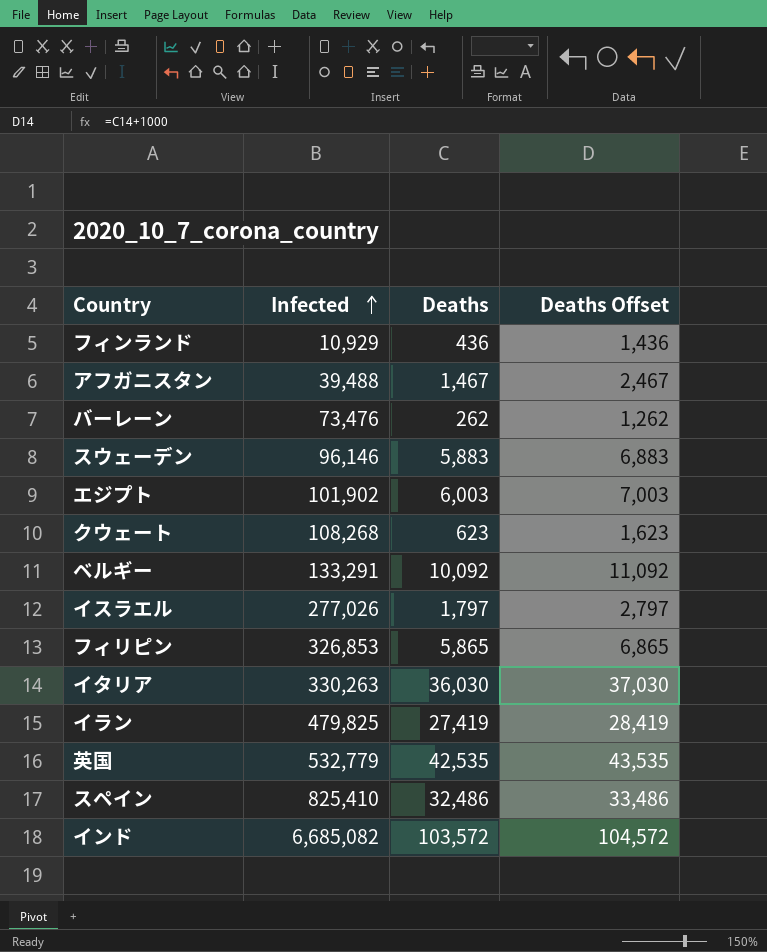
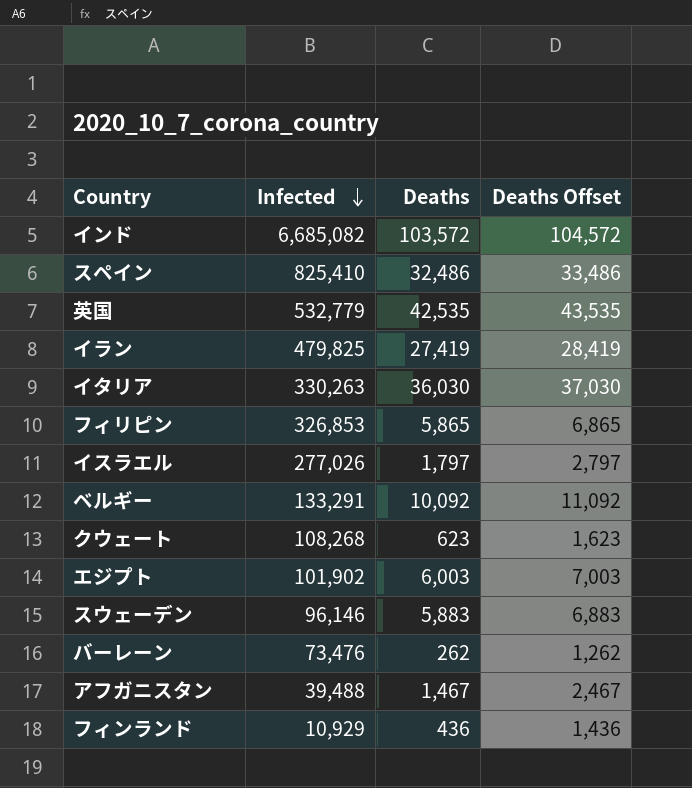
row order: Infected ascending -> Infected descending

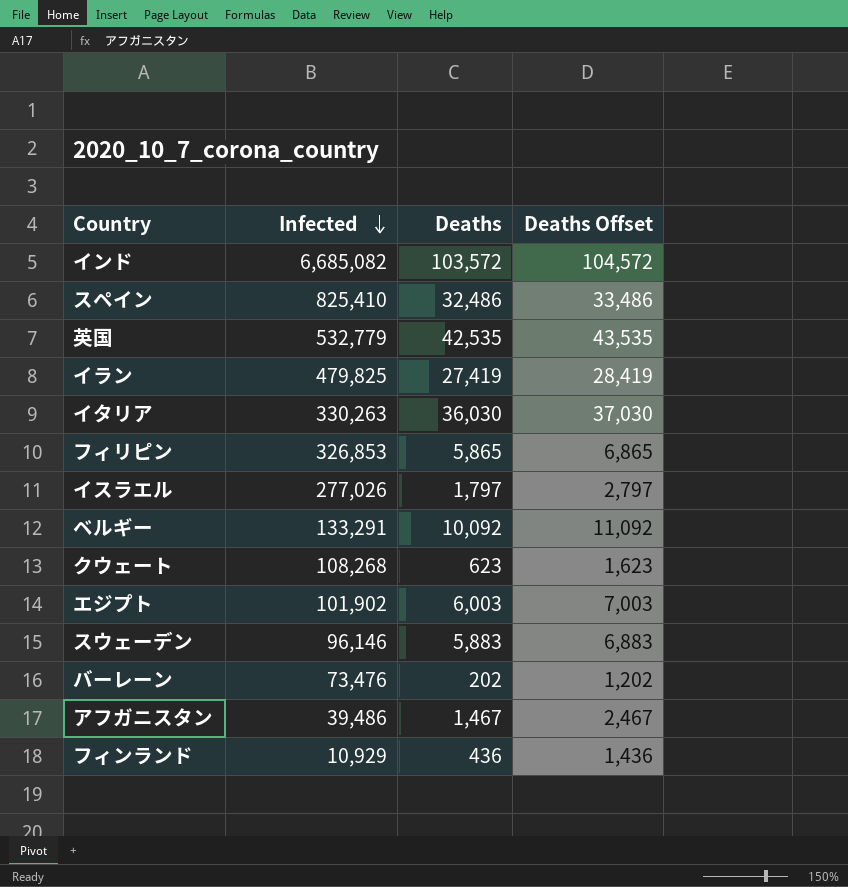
バーレーン | Deaths: 262 -> 202
バーレーン | Deaths Offset: 1,262 -> 1,202
アフガニスタン | Infected: 39,488 -> 39,486

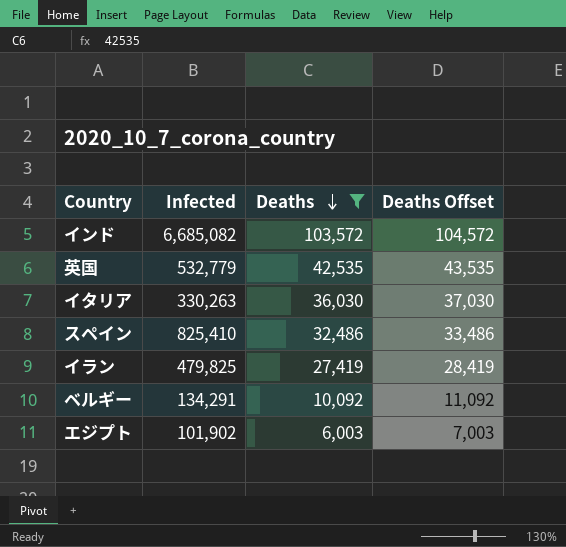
filter: none -> Deaths >= 6,003
row order: Infected descending -> Deaths descending
ベルギー | Infected: 133,291 -> 134,291

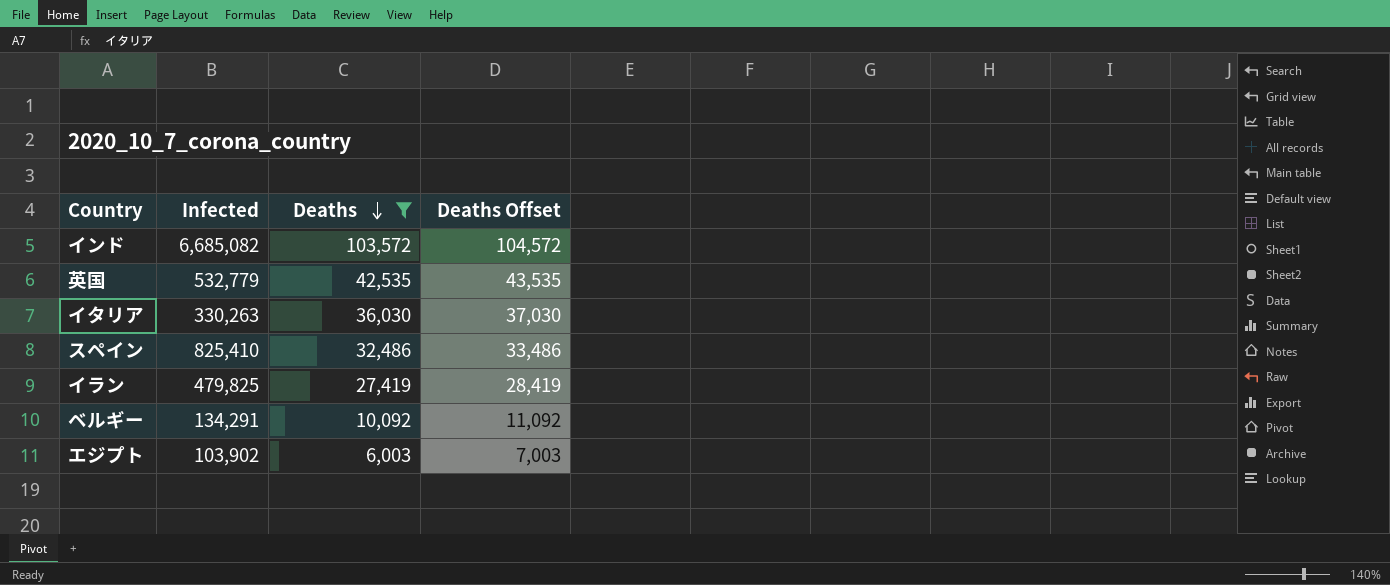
エジプト | Infected: 101,902 -> 103,902

